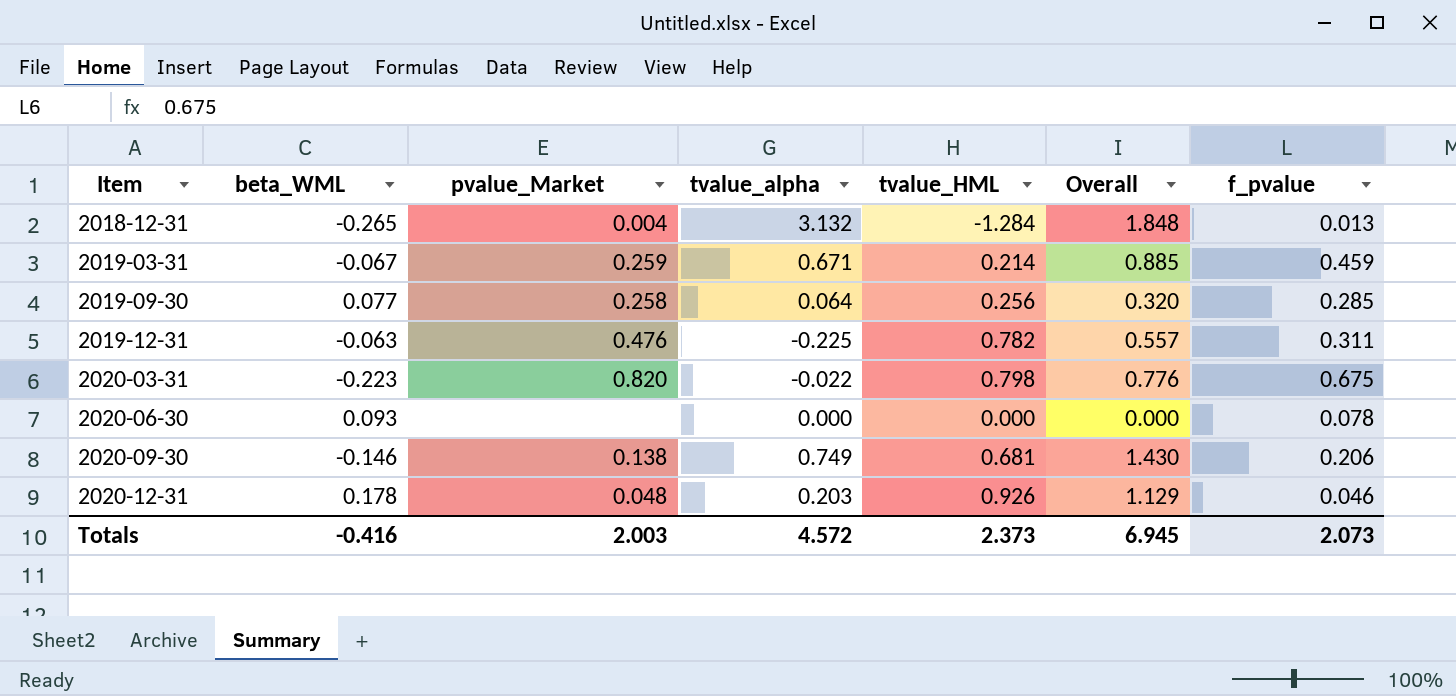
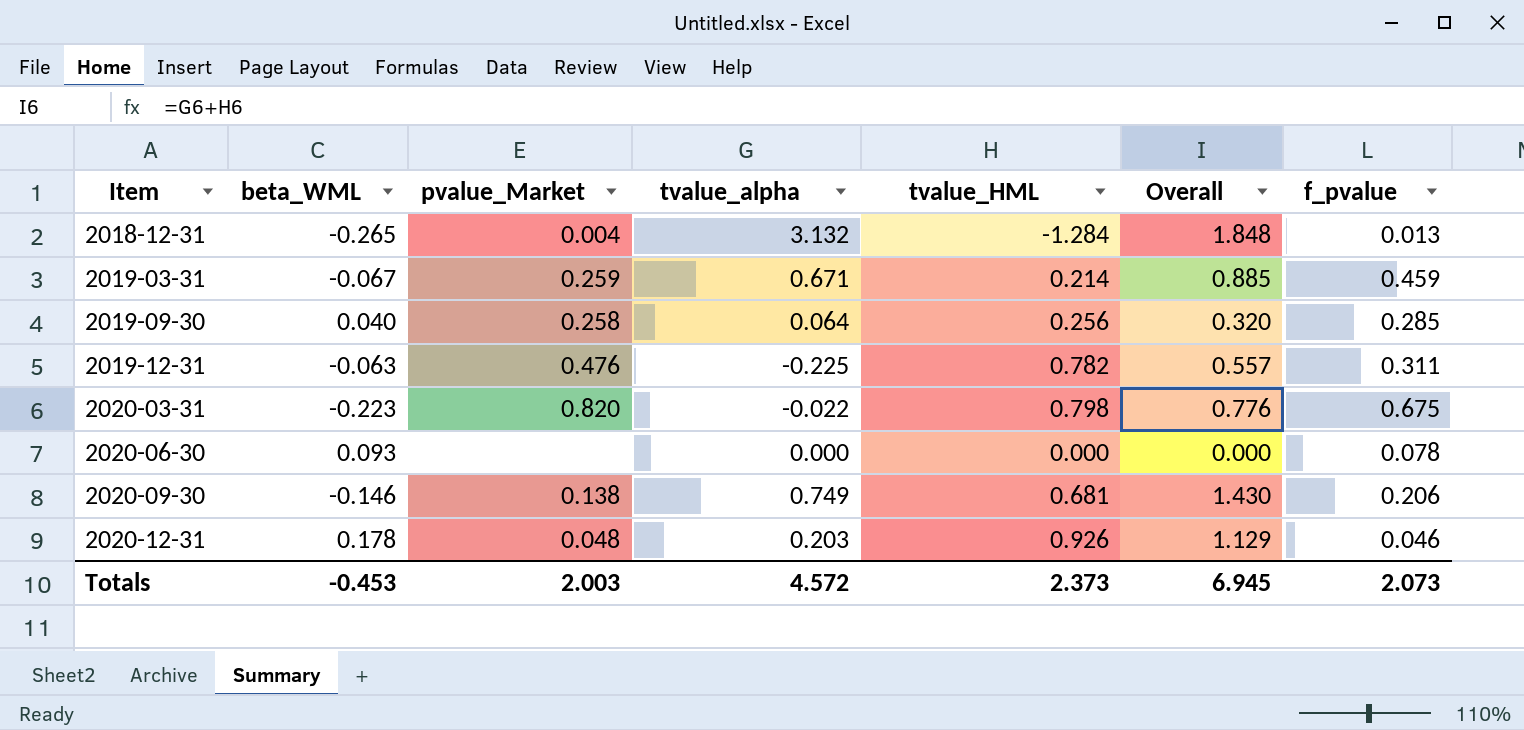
2019-09-30 | beta_WML: 0.077 -> 0.040
Totals | beta_WML: -0.416 -> -0.453

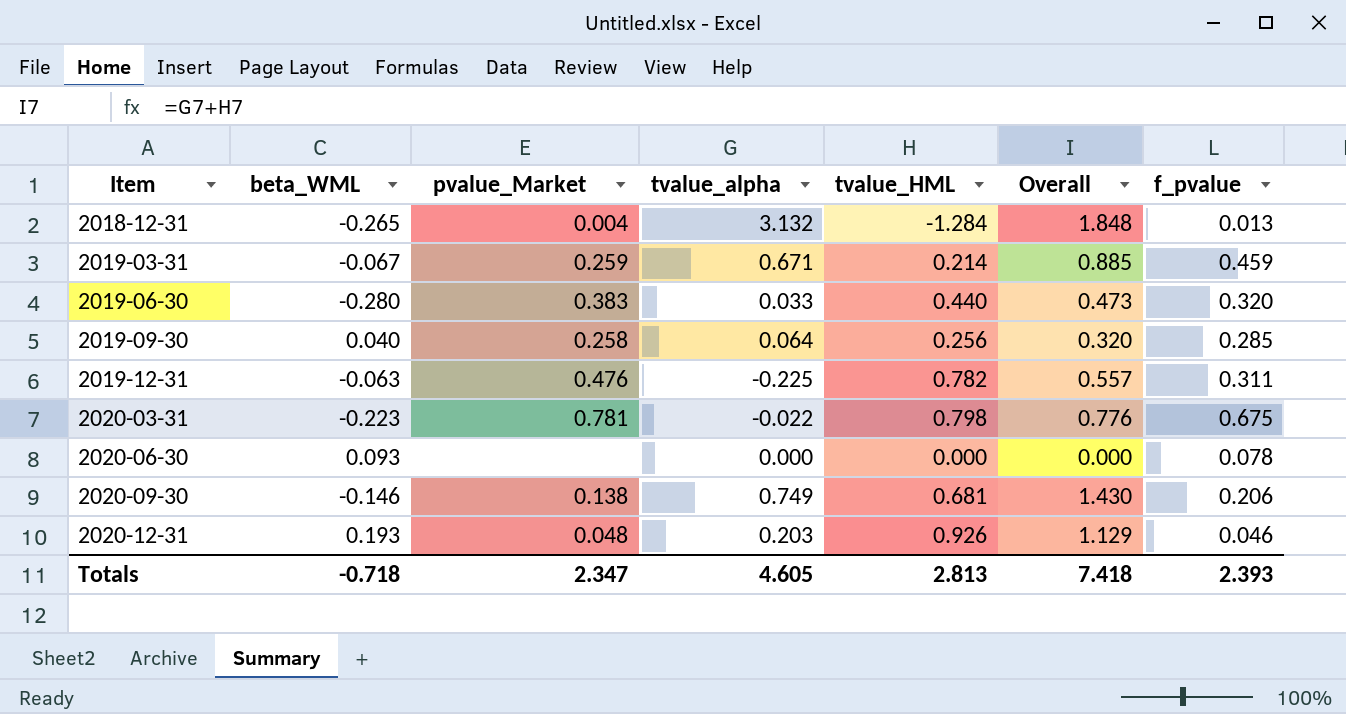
row 2019-06-30: none -> -0.280 | 0.383 | 0.033 | 0.440 | 0.473 | 0.320
2020-03-31 | pvalue_Market: 0.820 -> 0.781
2020-12-31 | beta_WML: 0.178 -> 0.193
Totals | beta_WML: -0.453 -> -0.718
Totals | pvalue_Market: 2.003 -> 2.347
Totals | tvalue_alpha: 4.572 -> 4.605
Totals | tvalue_HML: 2.373 -> 2.813
Totals | Overall: 6.945 -> 7.418
Totals | f_pvalue: 2.073 -> 2.393

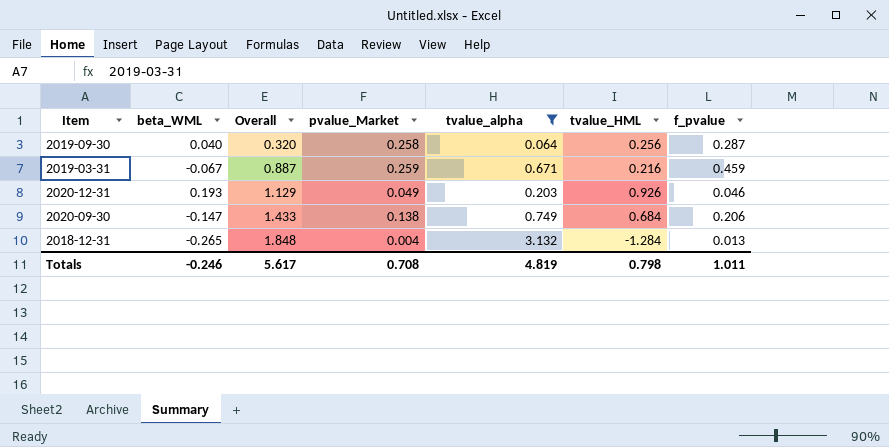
filter: none -> tvalue_alpha >= 0.064
row order: Item ascending -> Overall ascending
column Overall | position: 6 -> 3
2019-09-30 | f_pvalue: 0.285 -> 0.287
2019-03-31 | Overall: 0.885 -> 0.887
2019-03-31 | tvalue_HML: 0.214 -> 0.216
2020-12-31 | pvalue_Market: 0.048 -> 0.049
2020-09-30 | beta_WML: -0.146 -> -0.147
2020-09-30 | Overall: 1.430 -> 1.433
2020-09-30 | tvalue_HML: 0.681 -> 0.684
Totals | beta_WML: -0.718 -> -0.246
Totals | Overall: 7.418 -> 5.617
Totals | pvalue_Market: 2.347 -> 0.708
Totals | tvalue_alpha: 4.605 -> 4.819
Totals | tvalue_HML: 2.813 -> 0.798
Totals | f_pvalue: 2.393 -> 1.011

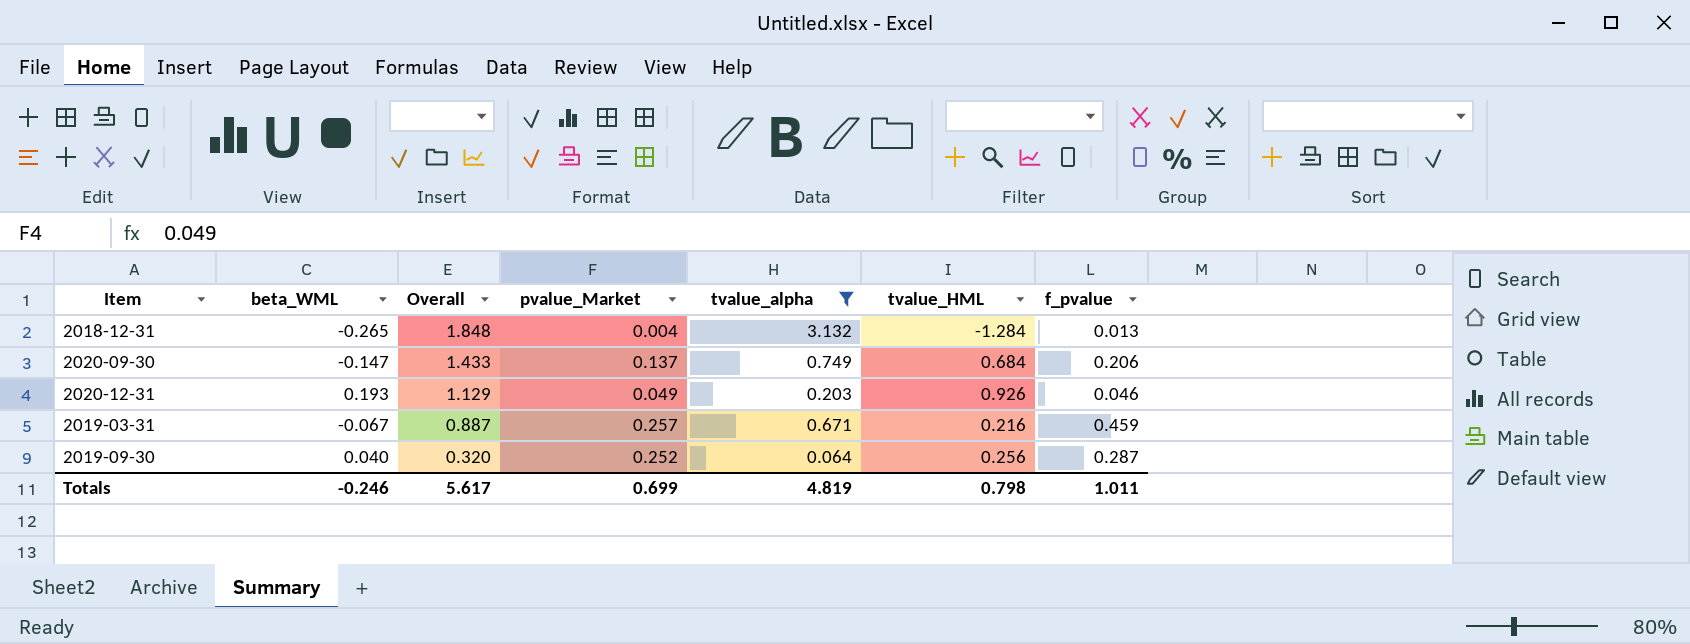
row order: Overall ascending -> Overall descending
2020-09-30 | pvalue_Market: 0.138 -> 0.137
2019-03-31 | pvalue_Market: 0.259 -> 0.257
2019-09-30 | pvalue_Market: 0.258 -> 0.252
Totals | pvalue_Market: 0.708 -> 0.699

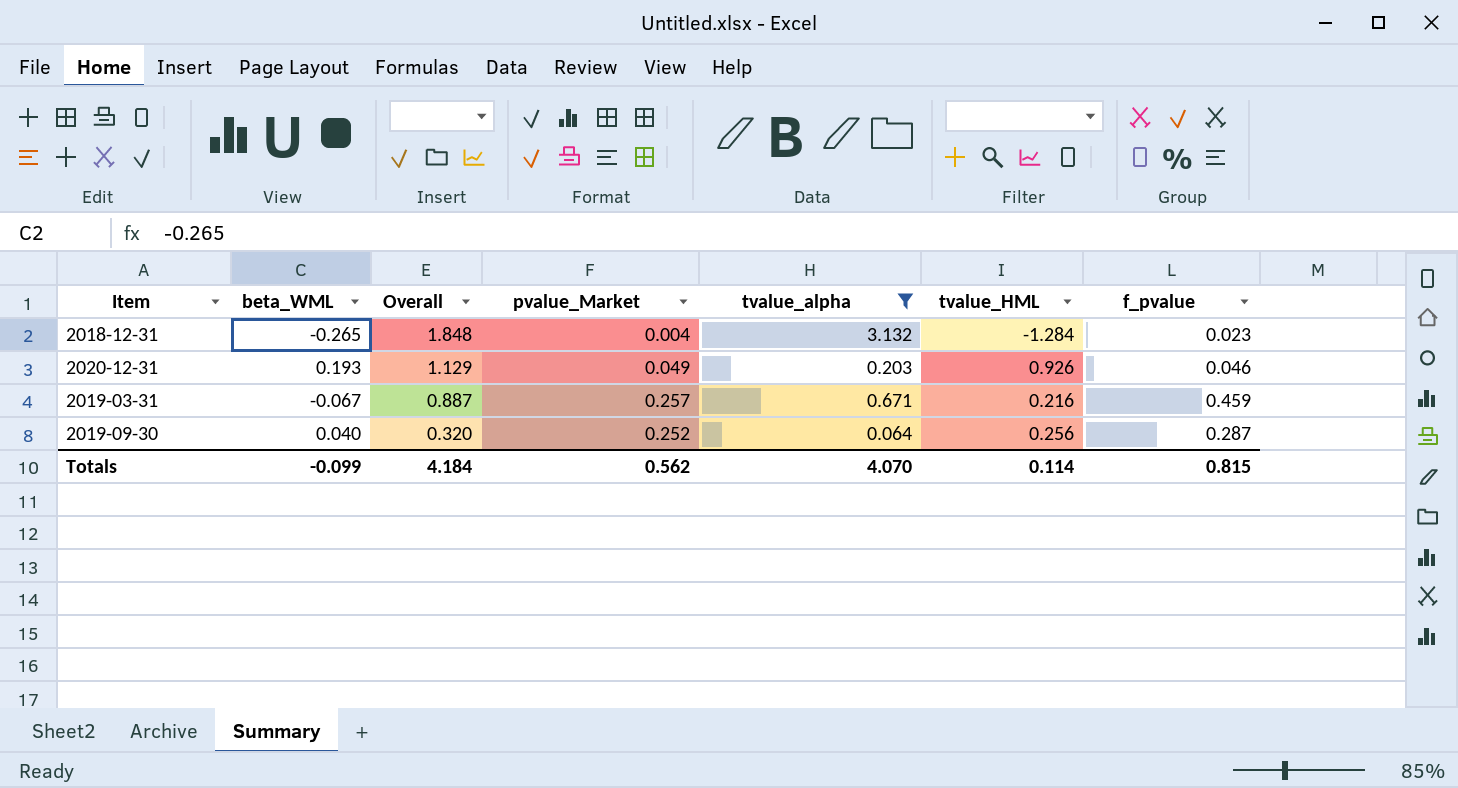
row 2020-09-30: -0.147 | 1.433 | 0.137 | 0.749 | 0.684 | 0.206 -> none
2018-12-31 | f_pvalue: 0.013 -> 0.023
Totals | beta_WML: -0.246 -> -0.099
Totals | Overall: 5.617 -> 4.184
Totals | pvalue_Market: 0.699 -> 0.562
Totals | tvalue_alpha: 4.819 -> 4.070
Totals | tvalue_HML: 0.798 -> 0.114
Totals | f_pvalue: 1.011 -> 0.815

